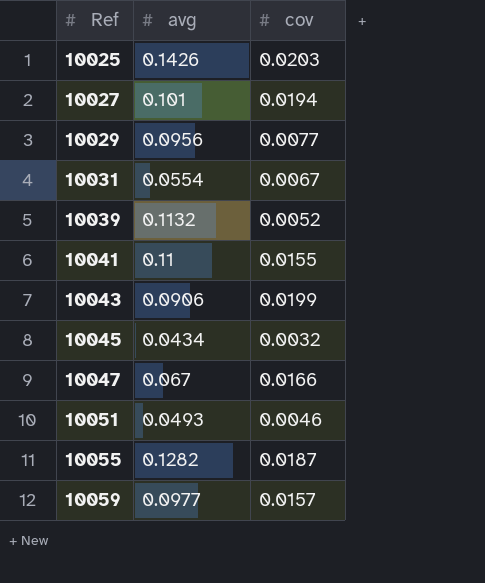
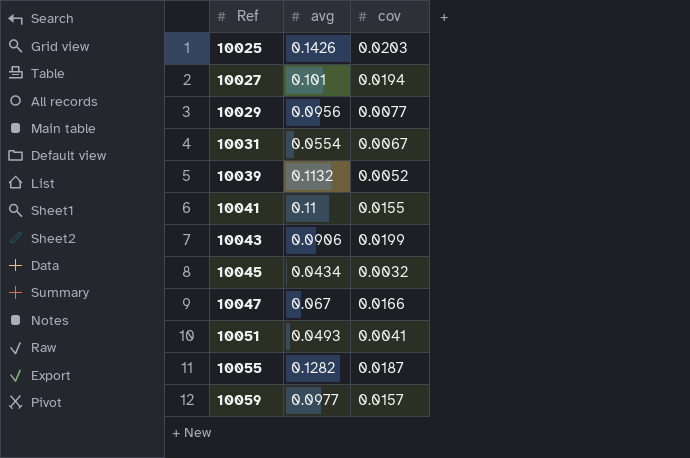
10051 | cov: 0.0046 -> 0.0041

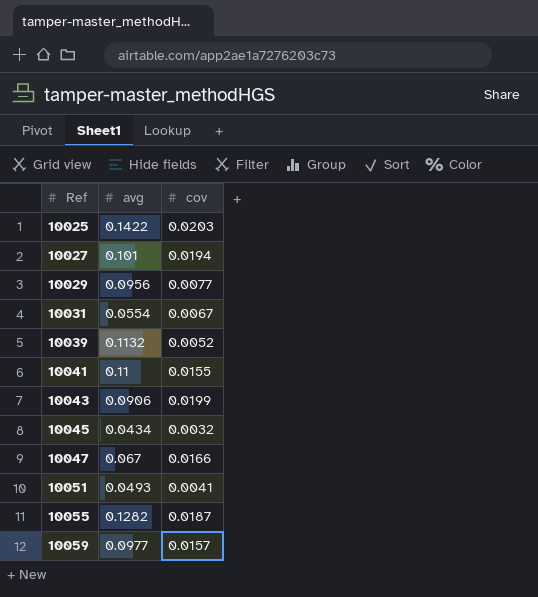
10025 | avg: 0.1426 -> 0.1422

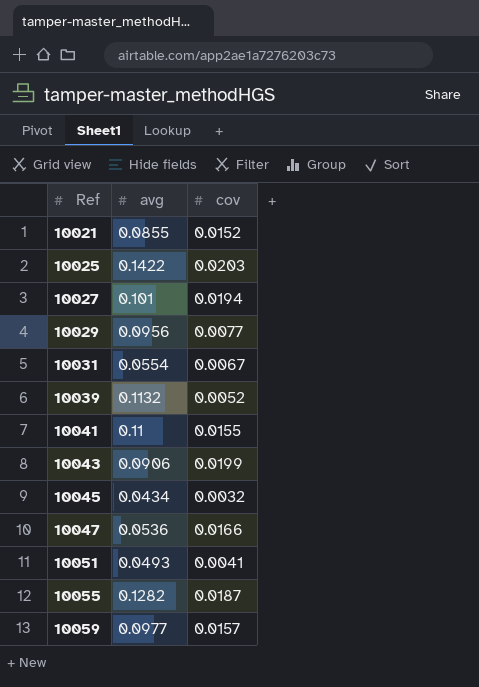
row 10021: none -> 0.0855 | 0.0152
10047 | avg: 0.067 -> 0.0536

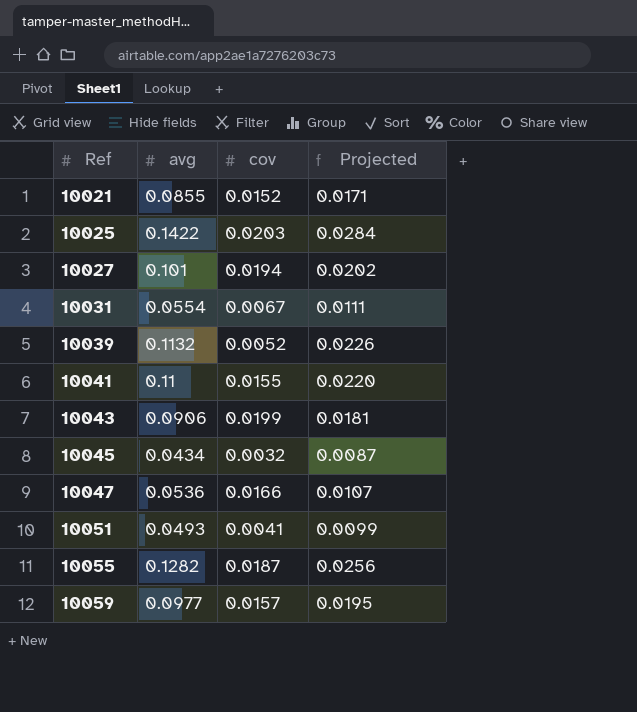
column Projected | formula: none -> [avg] * 0.2
row 10029: 0.0956 | 0.0077 -> none

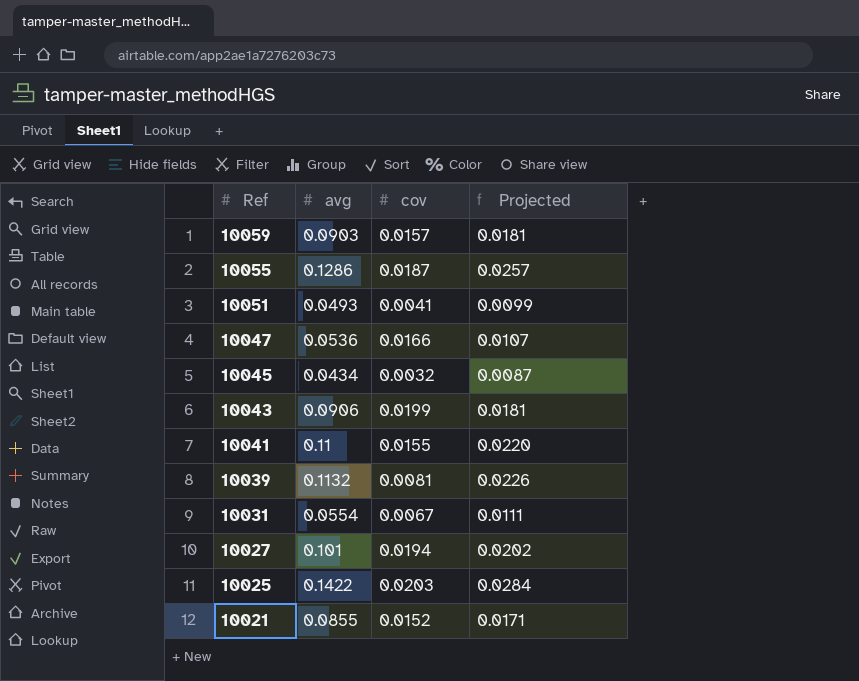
row order: Ref ascending -> Ref descending
10059 | avg: 0.0977 -> 0.0903
10059 | Projected: 0.0195 -> 0.0181
10055 | avg: 0.1282 -> 0.1286
10055 | Projected: 0.0256 -> 0.0257
10039 | cov: 0.0052 -> 0.0081

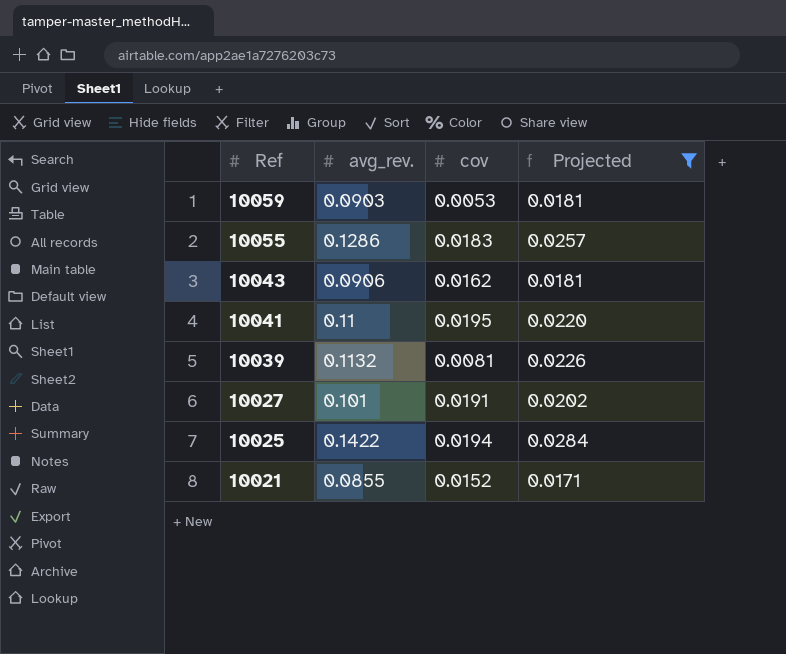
filter: none -> Projected >= 0.0171
column name: avg -> avg_rev.
10059 | cov: 0.0157 -> 0.0053
10055 | cov: 0.0187 -> 0.0183
10043 | cov: 0.0199 -> 0.0162
10041 | cov: 0.0155 -> 0.0195
10027 | cov: 0.0194 -> 0.0191
10025 | cov: 0.0203 -> 0.0194

